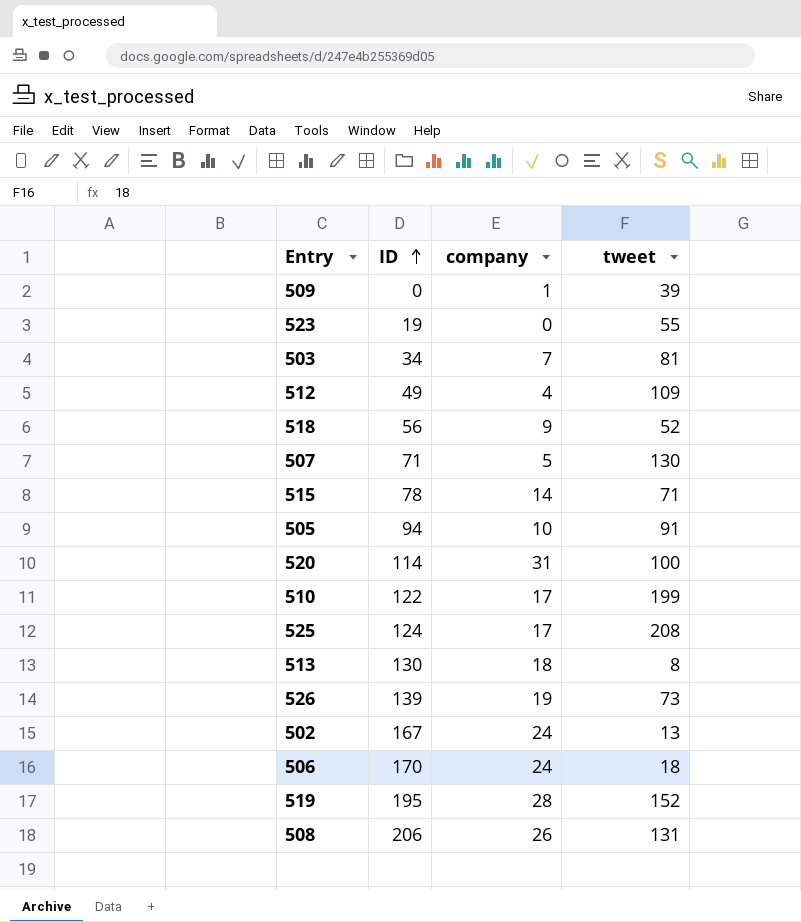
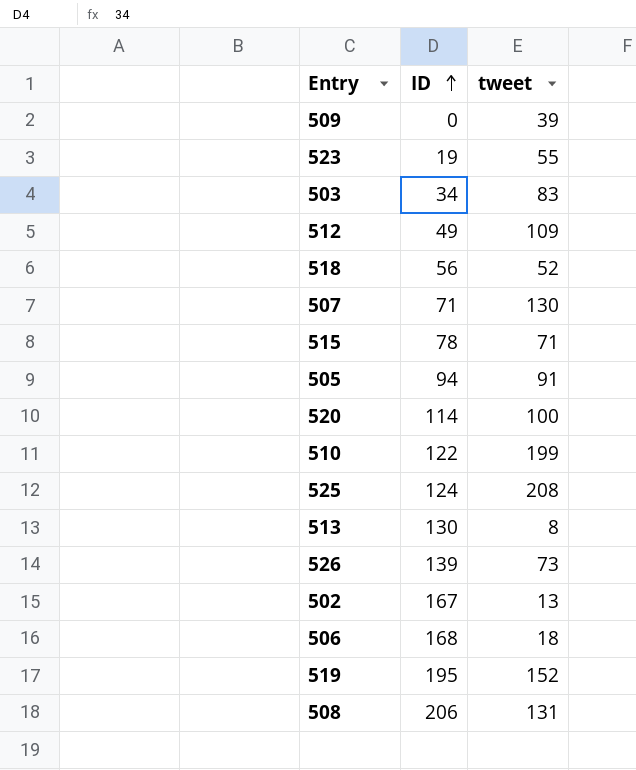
column company | position: 3 -> none
503 | tweet: 81 -> 83
506 | ID: 170 -> 168

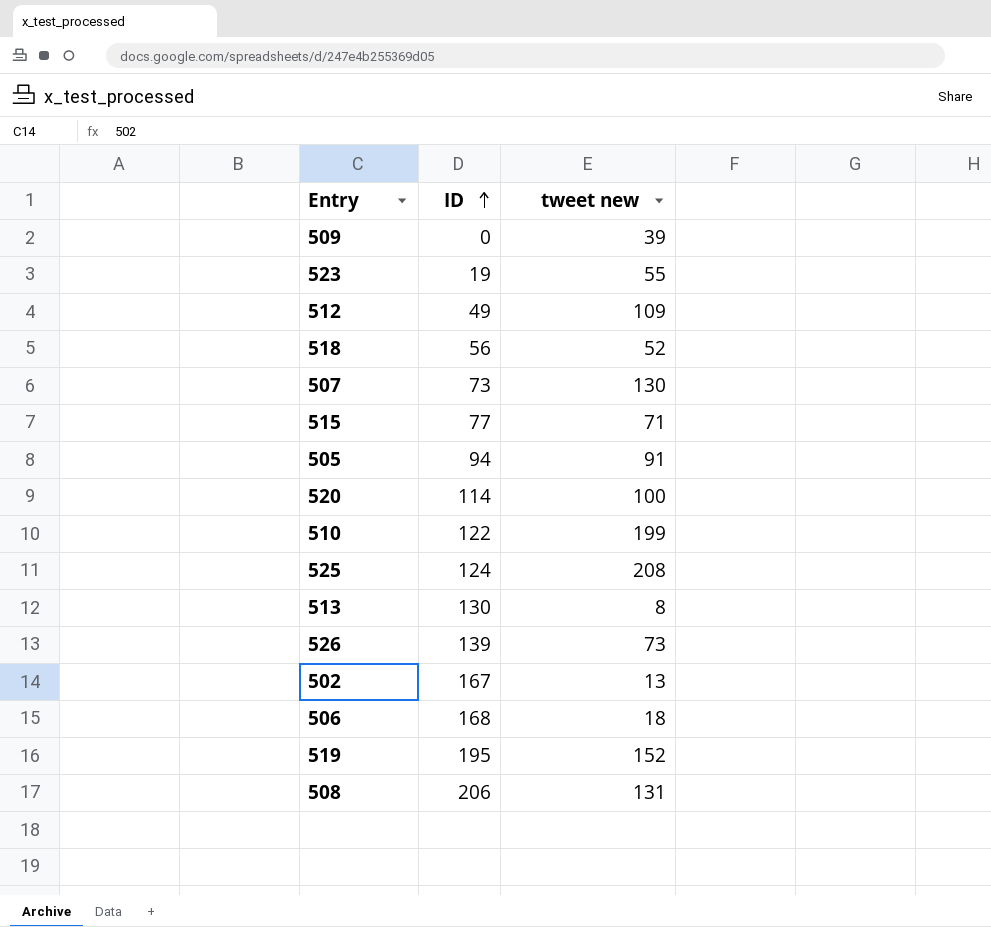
column name: tweet -> tweet new
row 503: 34 | 83 -> none
507 | ID: 71 -> 73
515 | ID: 78 -> 77

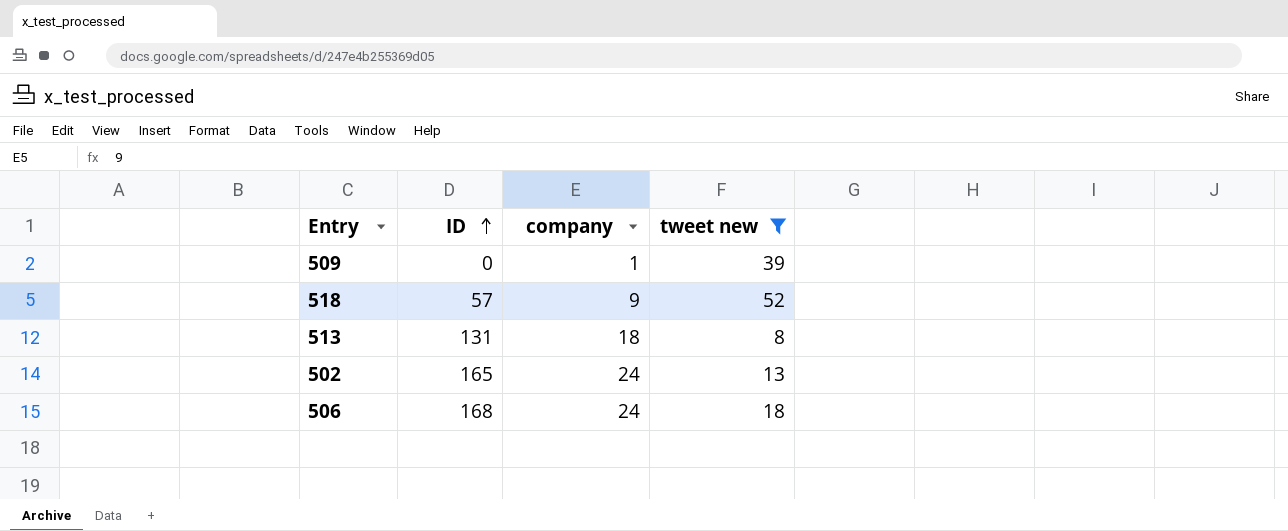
filter: none -> tweet new <= 52
column company | position: none -> 3
518 | ID: 56 -> 57
513 | ID: 130 -> 131
502 | ID: 167 -> 165

